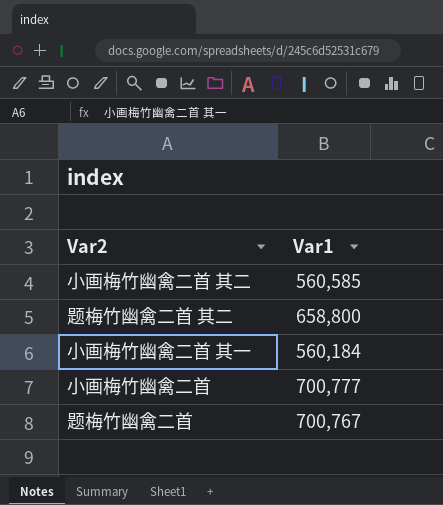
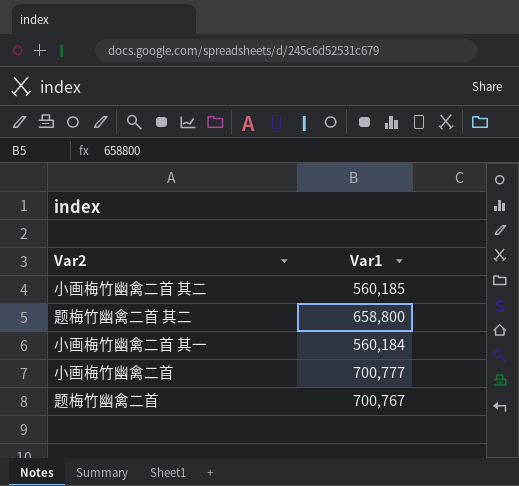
小画梅竹幽禽二首 其二 | Var1: 560,585 -> 560,185

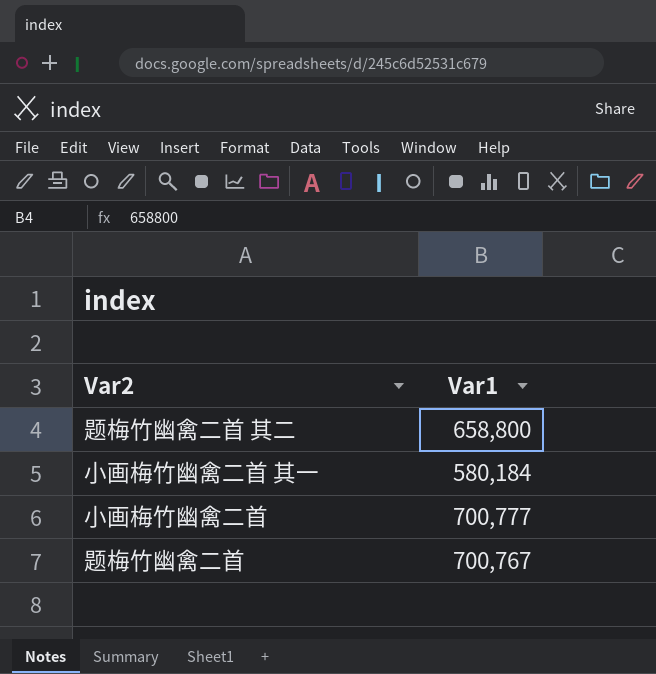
row 小画梅竹幽禽二首 其二: 560,185 -> none
小画梅竹幽禽二首 其一 | Var1: 560,184 -> 580,184

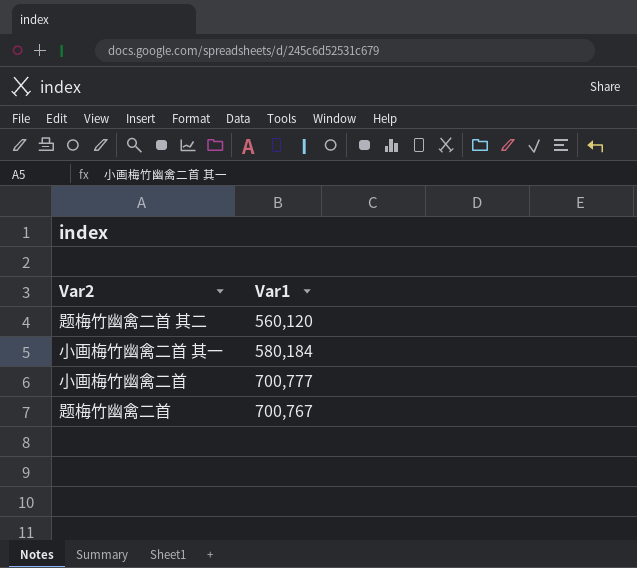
题梅竹幽禽二首 其二 | Var1: 658,800 -> 560,120

